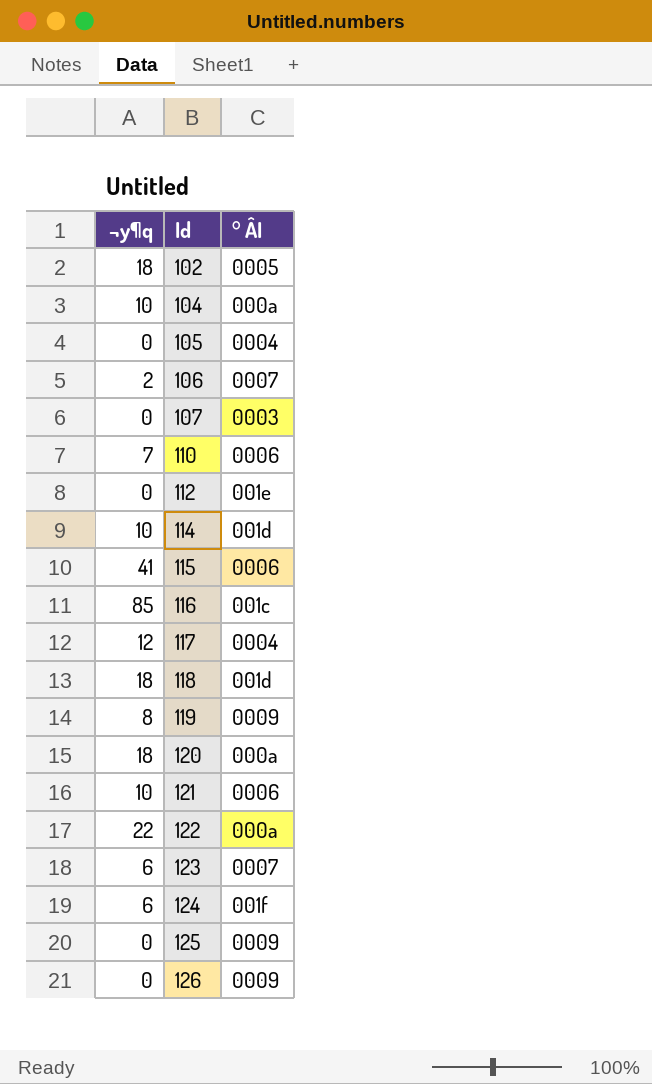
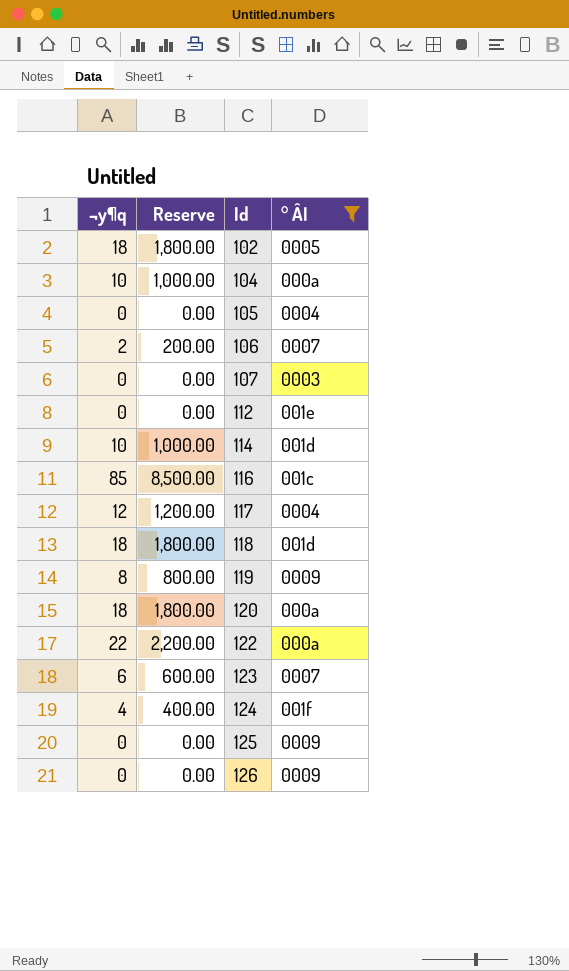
filter: none -> ° ÂI != 0006
column Reserve | formula: none -> [¬y¶q] * 100
124 | ¬y¶q: 6 -> 4

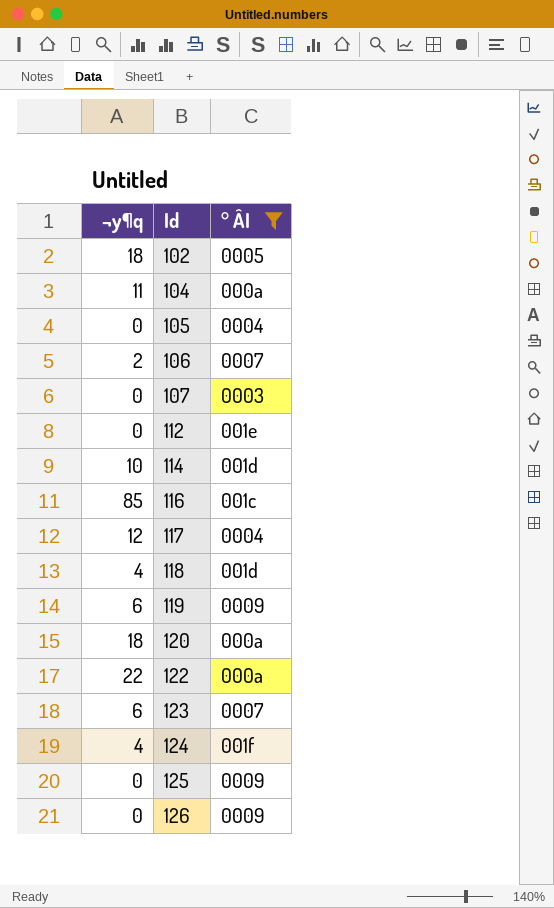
column Reserve | formula: [¬y¶q] * 100 -> none
104 | ¬y¶q: 10 -> 11
118 | ¬y¶q: 18 -> 4
119 | ¬y¶q: 8 -> 6

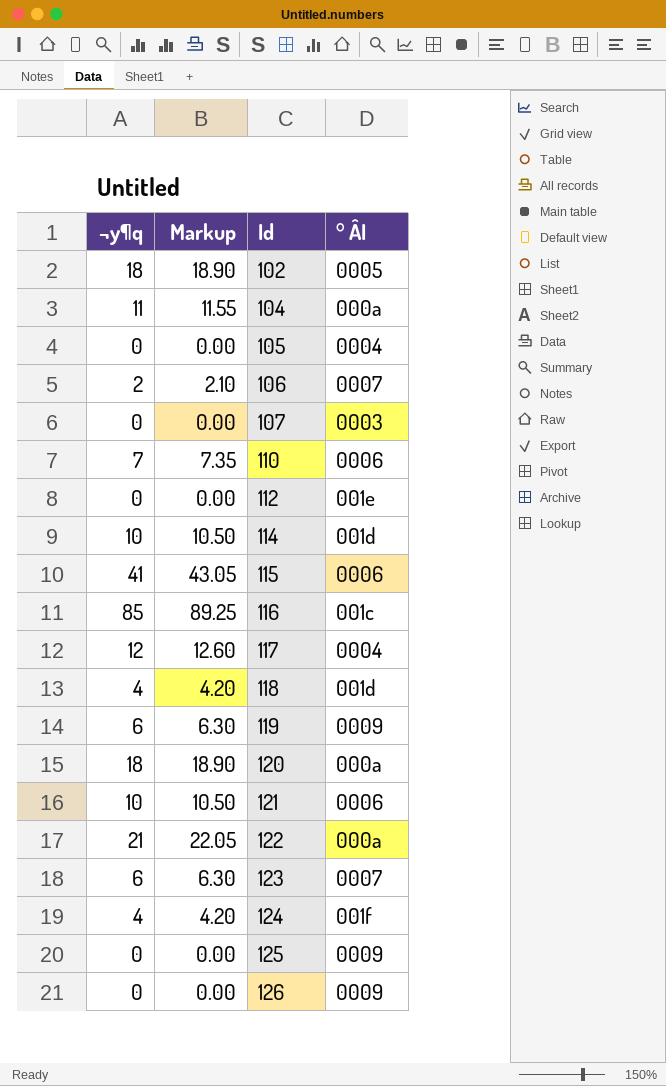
filter: ° ÂI != 0006 -> none
column Markup | formula: none -> [¬y¶q] * 1.05
122 | ¬y¶q: 22 -> 21

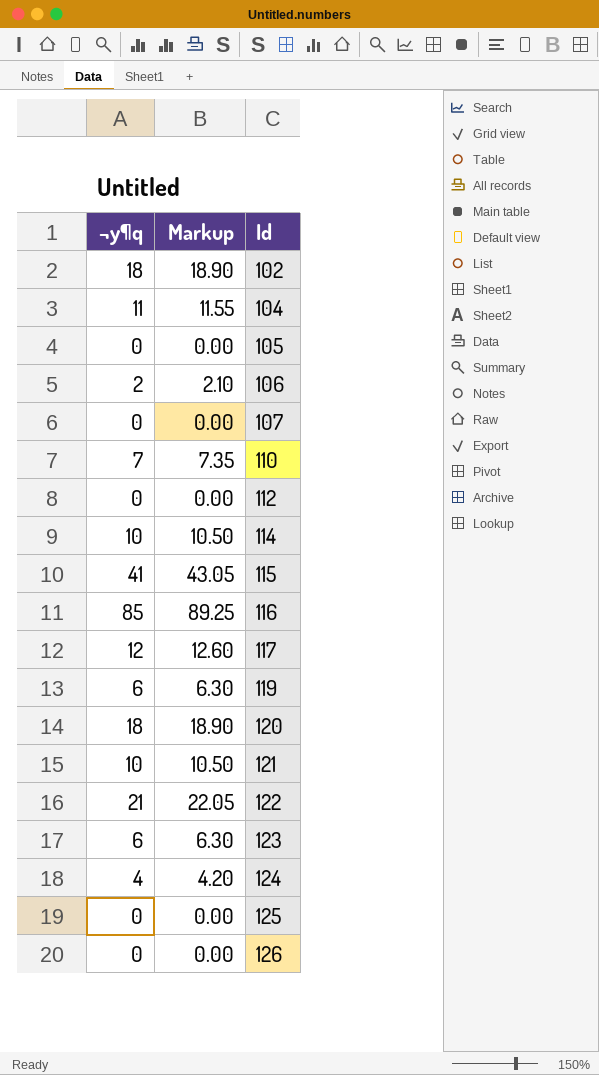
column ° ÂI | position: 4 -> none
row 118: 4 | 4.20 | 001d -> none

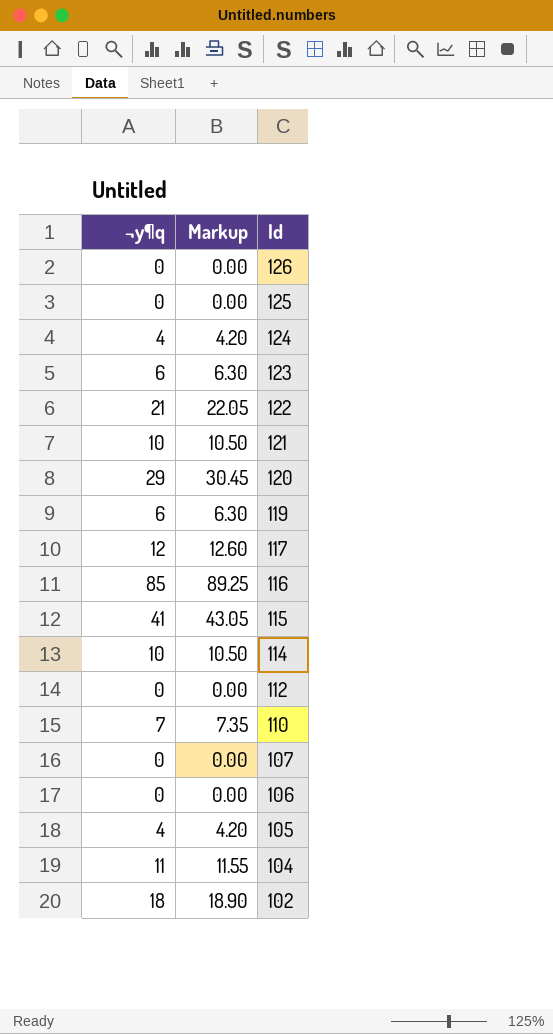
row order: Id ascending -> Id descending
120 | ¬y¶q: 18 -> 29
120 | Markup: 18.90 -> 30.45
106 | ¬y¶q: 2 -> 0
106 | Markup: 2.10 -> 0.00
105 | ¬y¶q: 0 -> 4
105 | Markup: 0.00 -> 4.20

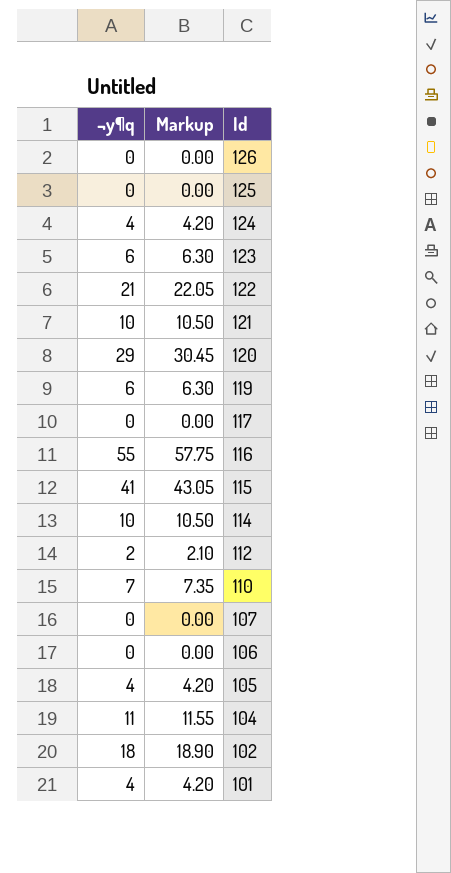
117 | ¬y¶q: 12 -> 0
117 | Markup: 12.60 -> 0.00
116 | ¬y¶q: 85 -> 55
116 | Markup: 89.25 -> 57.75
112 | ¬y¶q: 0 -> 2
112 | Markup: 0.00 -> 2.10
row 101: none -> 4 | 4.20

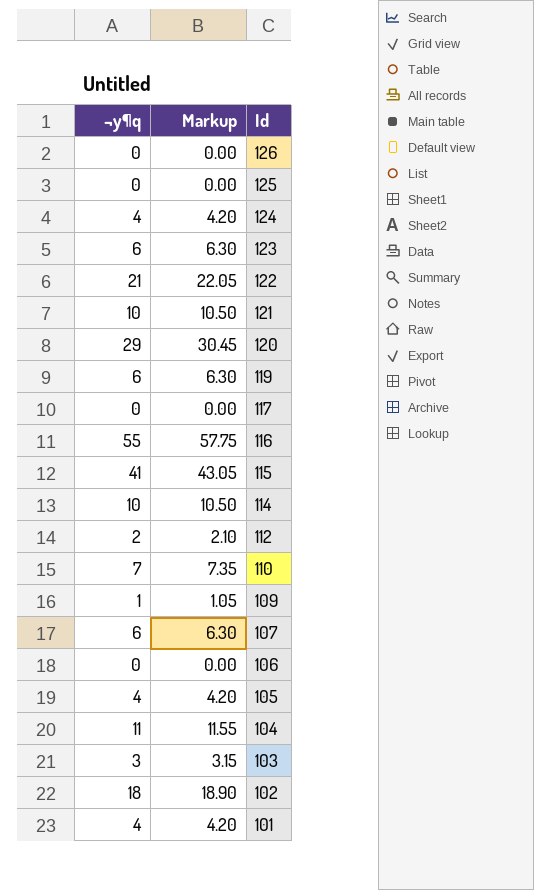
row 109: none -> 1 | 1.05
107 | ¬y¶q: 0 -> 6
107 | Markup: 0.00 -> 6.30
row 103: none -> 3 | 3.15

